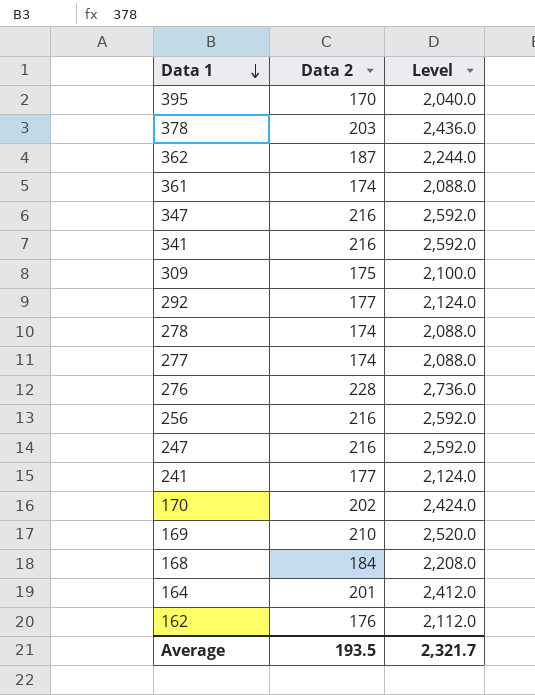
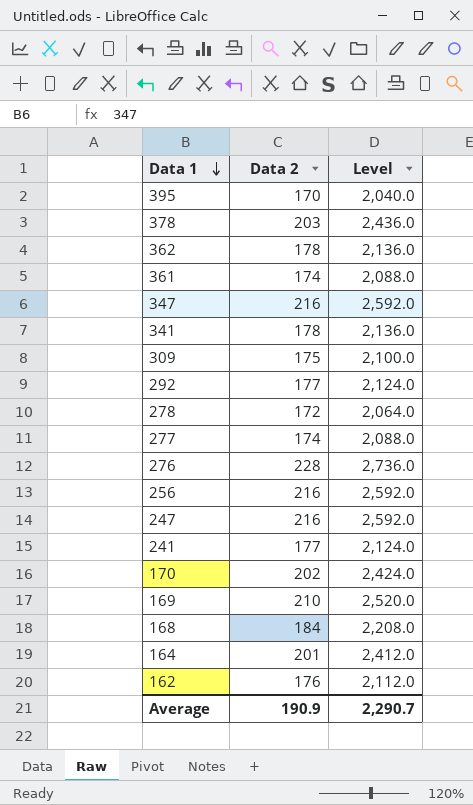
362 | Data 2: 187 -> 178
362 | Level: 2,244.0 -> 2,136.0
341 | Data 2: 216 -> 178
341 | Level: 2,592.0 -> 2,136.0
278 | Data 2: 174 -> 172
278 | Level: 2,088.0 -> 2,064.0
Average | Data 2: 193.5 -> 190.9
Average | Level: 2,321.7 -> 2,290.7

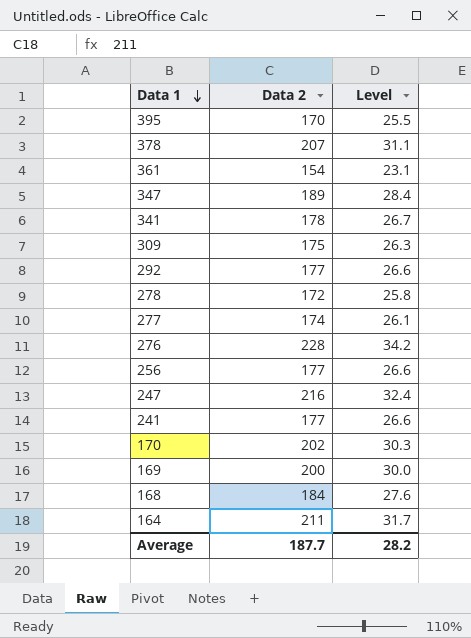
column Level | formula: [Data 2] * 12 -> [Data 2] * 0.15
row 362: 178 | 2,136.0 -> none
row 162: 176 | 2,112.0 -> none
378 | Data 2: 203 -> 207
361 | Data 2: 174 -> 154
347 | Data 2: 216 -> 189
256 | Data 2: 216 -> 177
169 | Data 2: 210 -> 200
164 | Data 2: 201 -> 211
Average | Data 2: 190.9 -> 187.7
Average | Level: 2,290.7 -> 28.2

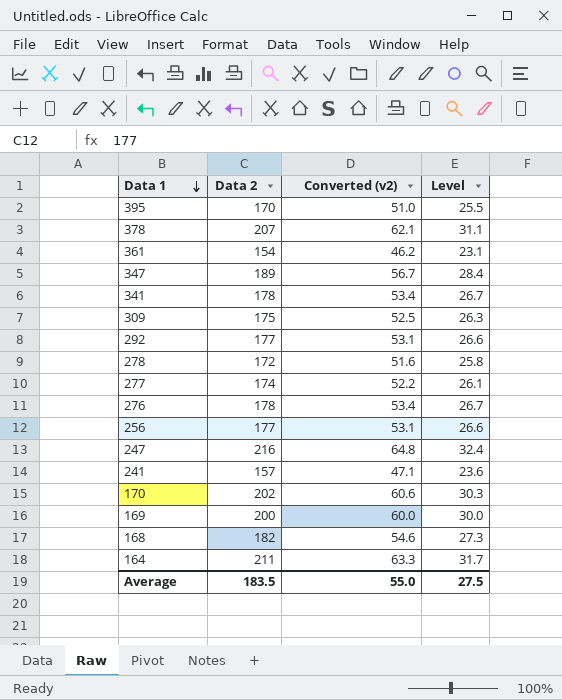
column Converted (v2) | formula: none -> [Data 2] * 0.3
276 | Data 2: 228 -> 178
276 | Level: 34.2 -> 26.7
241 | Data 2: 177 -> 157
241 | Level: 26.6 -> 23.6
168 | Data 2: 184 -> 182
168 | Level: 27.6 -> 27.3
Average | Data 2: 187.7 -> 183.5
Average | Level: 28.2 -> 27.5

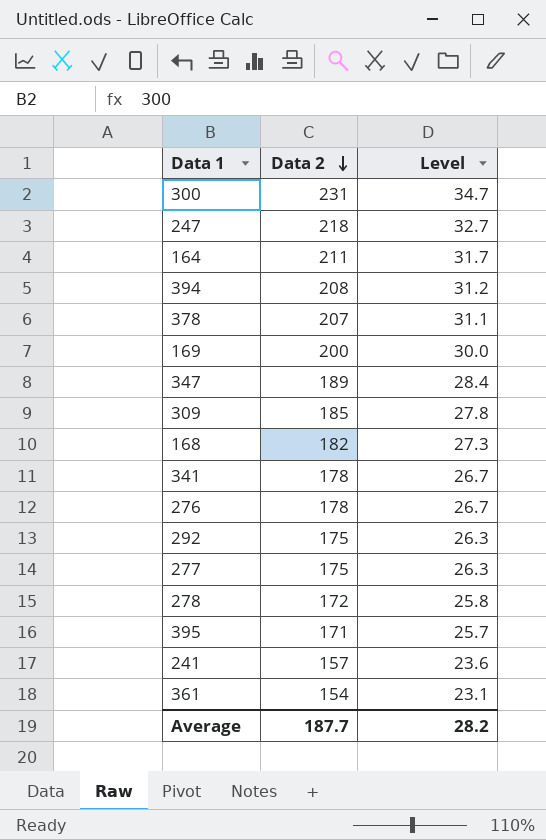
row order: Data 1 descending -> Data 2 descending
column Converted (v2) | formula: [Data 2] * 0.3 -> none
row 256: 177 | 53.1 | 26.6 -> none
row 170: 202 | 60.6 | 30.3 -> none
row 300: none -> 231 | 34.7
247 | Data 2: 216 -> 218
247 | Level: 32.4 -> 32.7
row 394: none -> 208 | 31.2
309 | Data 2: 175 -> 185
309 | Level: 26.3 -> 27.8
292 | Data 2: 177 -> 175
292 | Level: 26.6 -> 26.3
277 | Data 2: 174 -> 175
277 | Level: 26.1 -> 26.3
395 | Data 2: 170 -> 171
395 | Level: 25.5 -> 25.7
Average | Data 2: 183.5 -> 187.7
Average | Level: 27.5 -> 28.2

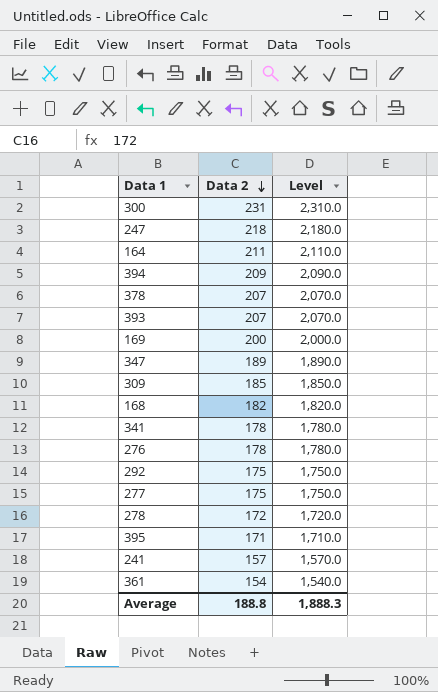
column Level | formula: [Data 2] * 0.15 -> [Data 2] * 10
394 | Data 2: 208 -> 209
row 393: none -> 207 | 2,070.0
Average | Data 2: 187.7 -> 188.8
Average | Level: 28.2 -> 1,888.3

